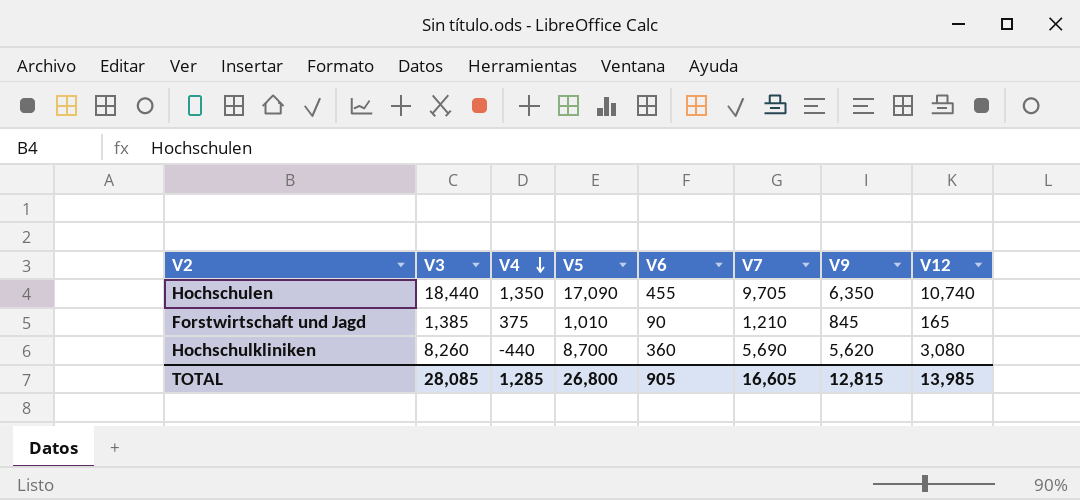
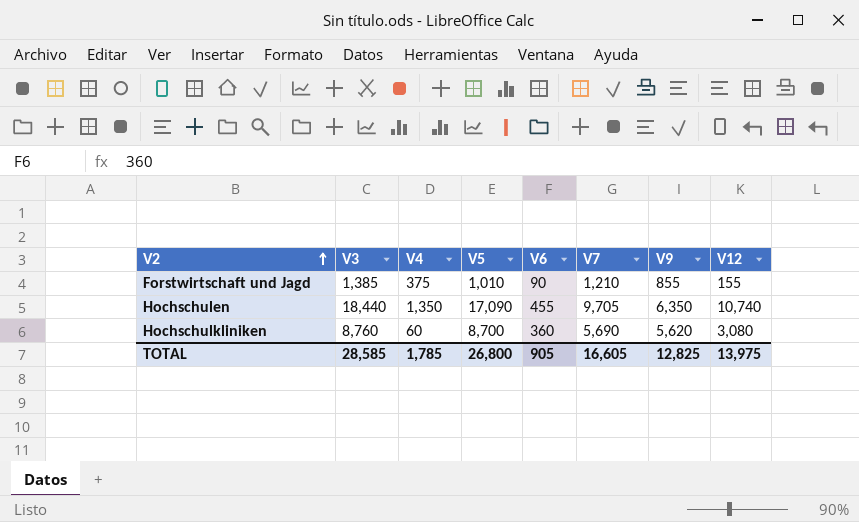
row order: V4 descending -> V2 ascending
Forstwirtschaft und Jagd | V9: 845 -> 855
Forstwirtschaft und Jagd | V12: 165 -> 155
Hochschulkliniken | V3: 8,260 -> 8,760
Hochschulkliniken | V4: -440 -> 60
TOTAL | V3: 28,085 -> 28,585
TOTAL | V4: 1,285 -> 1,785
TOTAL | V9: 12,815 -> 12,825
TOTAL | V12: 13,985 -> 13,975

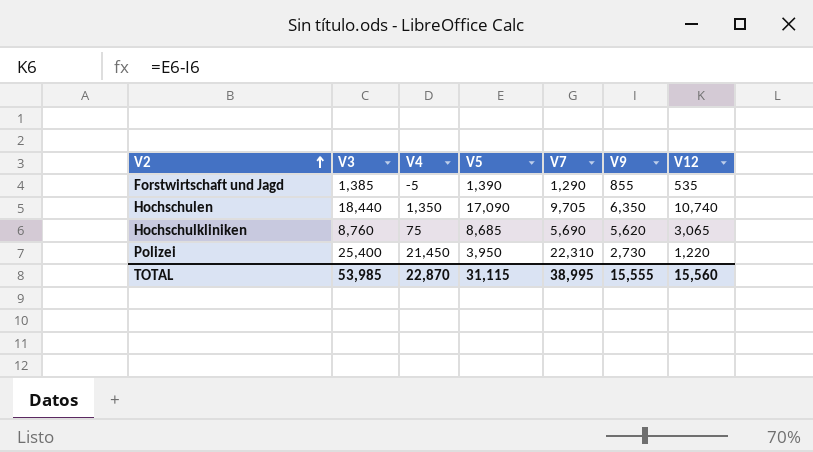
column V6 | position: 5 -> none
Forstwirtschaft und Jagd | V4: 375 -> -5
Forstwirtschaft und Jagd | V5: 1,010 -> 1,390
Forstwirtschaft und Jagd | V7: 1,210 -> 1,290
Forstwirtschaft und Jagd | V12: 155 -> 535
Hochschulkliniken | V4: 60 -> 75
Hochschulkliniken | V5: 8,700 -> 8,685
Hochschulkliniken | V12: 3,080 -> 3,065
row Polizei: none -> 25,400 | 21,450 | 3,950 | 22,310 | 2,730 | 1,220
TOTAL | V3: 28,585 -> 53,985
TOTAL | V4: 1,785 -> 22,870
TOTAL | V5: 26,800 -> 31,115
TOTAL | V7: 16,605 -> 38,995
TOTAL | V9: 12,825 -> 15,555
TOTAL | V12: 13,975 -> 15,560

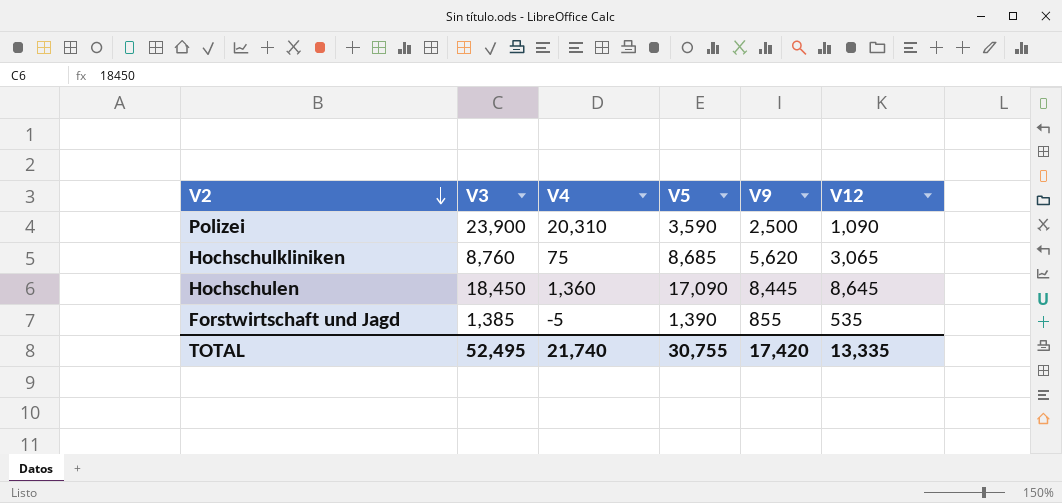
row order: V2 ascending -> V2 descending
column V7 | position: 5 -> none
Polizei | V3: 25,400 -> 23,900
Polizei | V4: 21,450 -> 20,310
Polizei | V5: 3,950 -> 3,590
Polizei | V9: 2,730 -> 2,500
Polizei | V12: 1,220 -> 1,090
Hochschulen | V3: 18,440 -> 18,450
Hochschulen | V4: 1,350 -> 1,360
Hochschulen | V9: 6,350 -> 8,445
Hochschulen | V12: 10,740 -> 8,645
TOTAL | V3: 53,985 -> 52,495
TOTAL | V4: 22,870 -> 21,740
TOTAL | V5: 31,115 -> 30,755
TOTAL | V9: 15,555 -> 17,420
TOTAL | V12: 15,560 -> 13,335

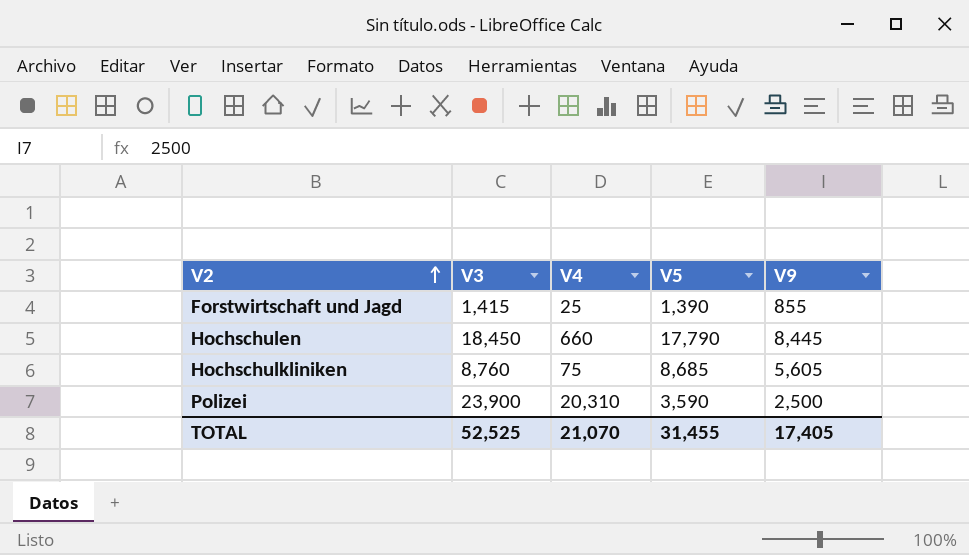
row order: V2 descending -> V2 ascending
column V12 | formula: [V5] - [V9] -> none
Forstwirtschaft und Jagd | V3: 1,385 -> 1,415
Forstwirtschaft und Jagd | V4: -5 -> 25
Hochschulen | V4: 1,360 -> 660
Hochschulen | V5: 17,090 -> 17,790
Hochschulkliniken | V9: 5,620 -> 5,605
TOTAL | V3: 52,495 -> 52,525
TOTAL | V4: 21,740 -> 21,070
TOTAL | V5: 30,755 -> 31,455
TOTAL | V9: 17,420 -> 17,405

